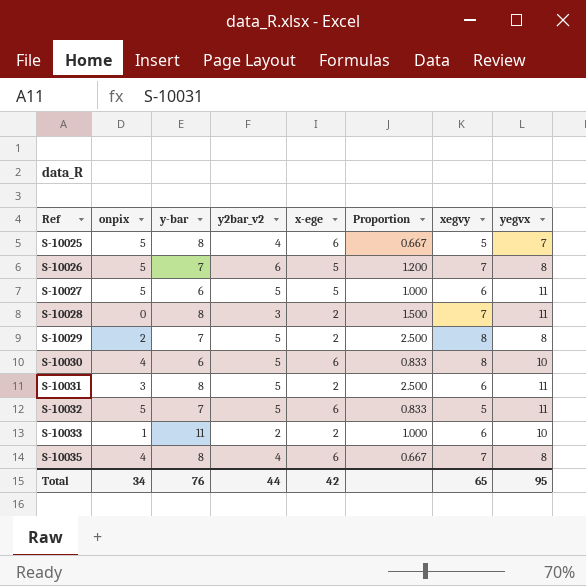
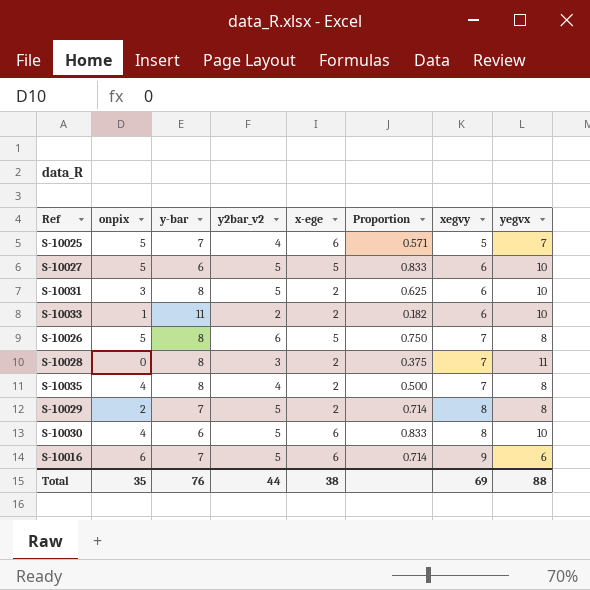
row order: Ref ascending -> xegvy ascending
column Proportion | formula: [y2bar_v2] / [x-ege] -> [y2bar_v2] / [y-bar]
row S-10032: 5 | 7 | 5 | 6 | 0.833 | 5 | 11 -> none
S-10025 | y-bar: 8 -> 7
S-10027 | yegvx: 11 -> 10
S-10031 | yegvx: 11 -> 10
S-10026 | y-bar: 7 -> 8
S-10035 | x-ege: 6 -> 2
row S-10016: none -> 6 | 7 | 5 | 6 | 0.714 | 9 | 6
Total | onpix: 34 -> 35
Total | x-ege: 42 -> 38
Total | xegvy: 65 -> 69
Total | yegvx: 95 -> 88

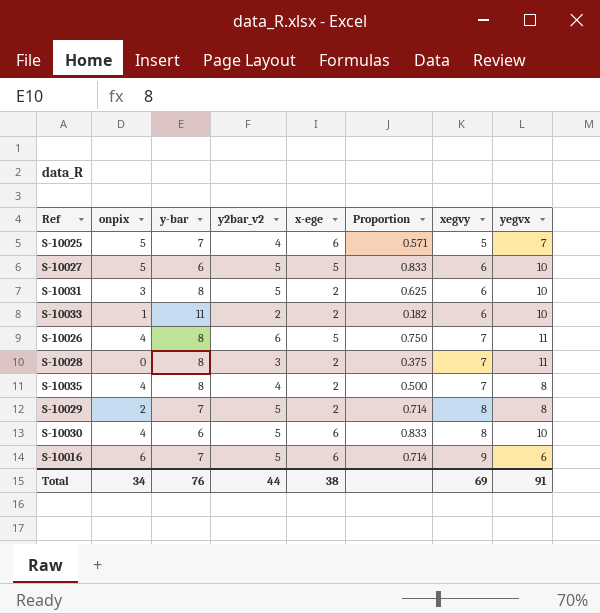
S-10026 | onpix: 5 -> 4
S-10026 | yegvx: 8 -> 11
Total | onpix: 35 -> 34
Total | yegvx: 88 -> 91

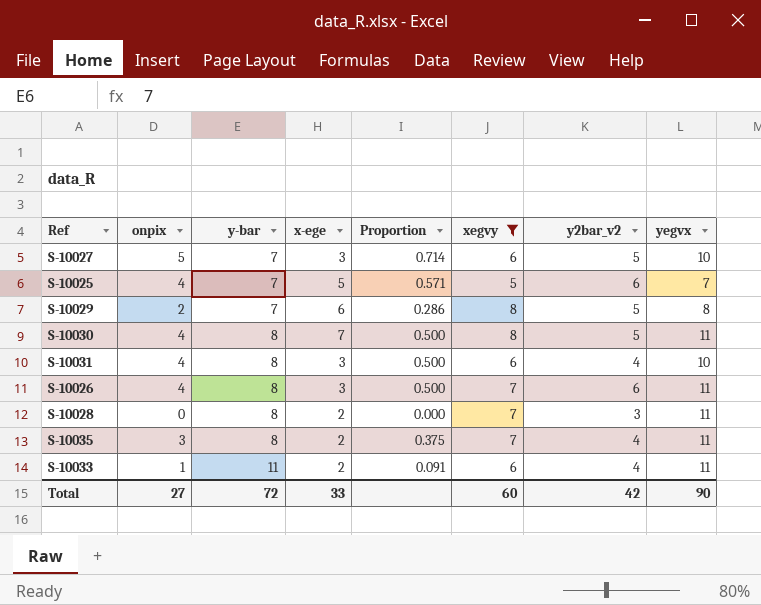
filter: none -> xegvy != 9
row order: xegvy ascending -> y-bar ascending
column Proportion | formula: [y2bar_v2] / [y-bar] -> [onpix] / [y-bar]
column y2bar_v2 | position: 4 -> 7
S-10027 | y-bar: 6 -> 7
S-10027 | x-ege: 5 -> 3
S-10025 | onpix: 5 -> 4
S-10025 | x-ege: 6 -> 5
S-10025 | y2bar_v2: 4 -> 6
S-10029 | x-ege: 2 -> 6
S-10030 | y-bar: 6 -> 8
S-10030 | x-ege: 6 -> 7
S-10030 | yegvx: 10 -> 11
S-10031 | onpix: 3 -> 4
S-10031 | x-ege: 2 -> 3
S-10031 | y2bar_v2: 5 -> 4
S-10026 | x-ege: 5 -> 3
S-10035 | onpix: 4 -> 3
S-10035 | yegvx: 8 -> 11
S-10033 | y2bar_v2: 2 -> 4
S-10033 | yegvx: 10 -> 11
Total | onpix: 34 -> 27
Total | y-bar: 76 -> 72
Total | x-ege: 38 -> 33
Total | xegvy: 69 -> 60
Total | y2bar_v2: 44 -> 42
Total | yegvx: 91 -> 90

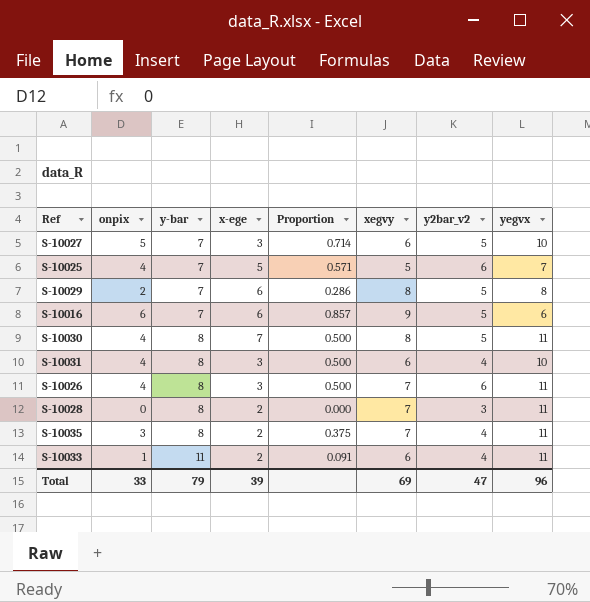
filter: xegvy != 9 -> none
Total | onpix: 27 -> 33
Total | y-bar: 72 -> 79
Total | x-ege: 33 -> 39
Total | xegvy: 60 -> 69
Total | y2bar_v2: 42 -> 47
Total | yegvx: 90 -> 96

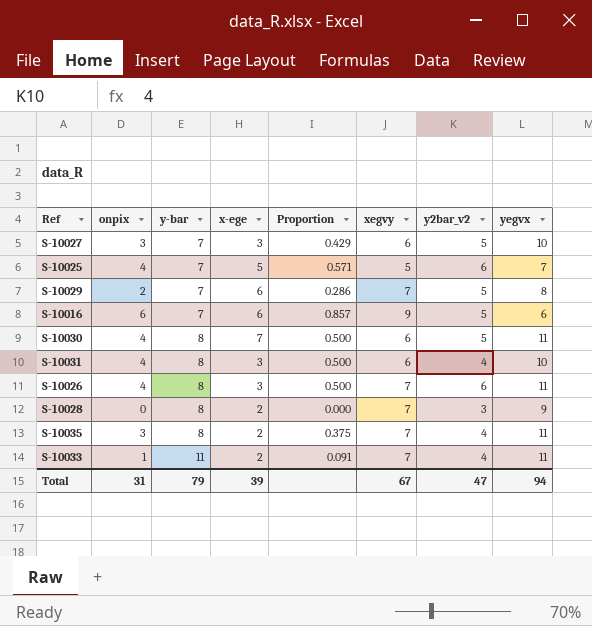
S-10027 | onpix: 5 -> 3
S-10027 | Proportion: 0.714 -> 0.429
S-10029 | xegvy: 8 -> 7
S-10030 | xegvy: 8 -> 6
S-10028 | yegvx: 11 -> 9
S-10033 | xegvy: 6 -> 7
Total | onpix: 33 -> 31
Total | xegvy: 69 -> 67
Total | yegvx: 96 -> 94

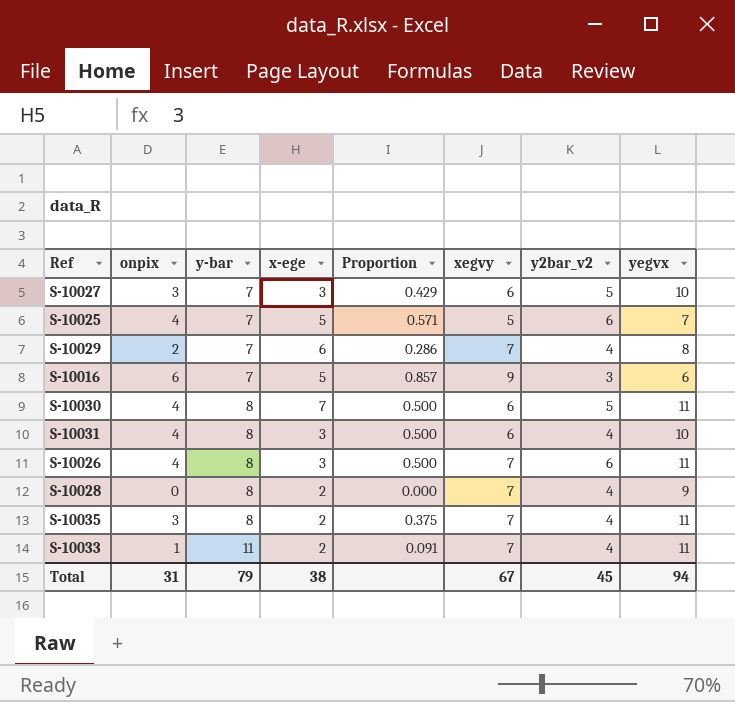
S-10029 | y2bar_v2: 5 -> 4
S-10016 | x-ege: 6 -> 5
S-10016 | y2bar_v2: 5 -> 3
S-10028 | y2bar_v2: 3 -> 4
Total | x-ege: 39 -> 38
Total | y2bar_v2: 47 -> 45

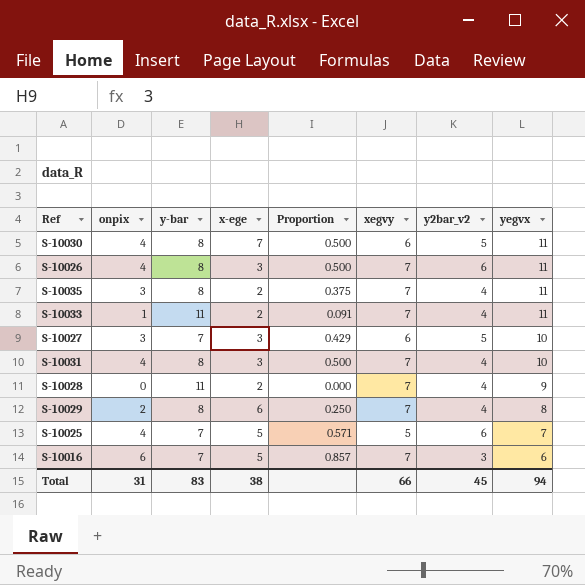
row order: y-bar ascending -> yegvx descending
S-10031 | xegvy: 6 -> 7
S-10028 | y-bar: 8 -> 11
S-10029 | y-bar: 7 -> 8
S-10029 | Proportion: 0.286 -> 0.250
S-10016 | xegvy: 9 -> 7
Total | y-bar: 79 -> 83
Total | xegvy: 67 -> 66

